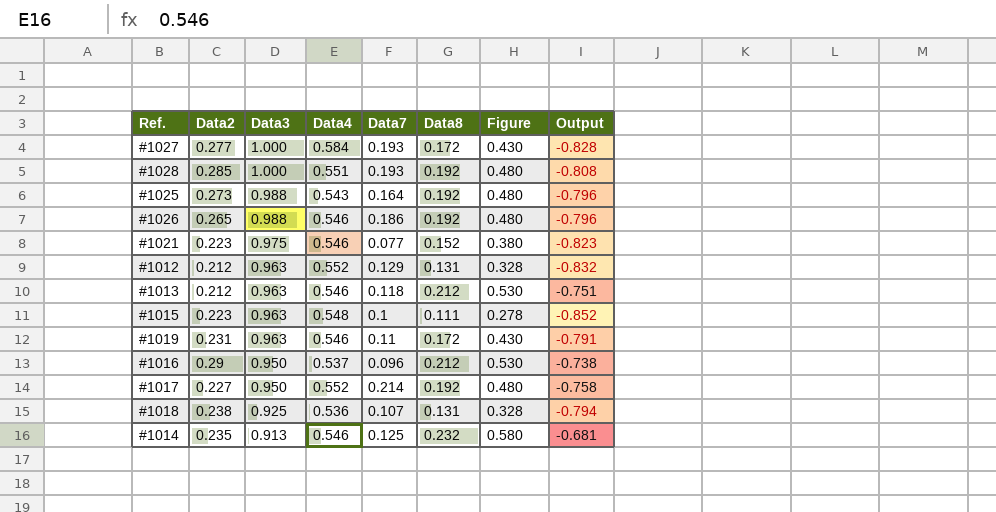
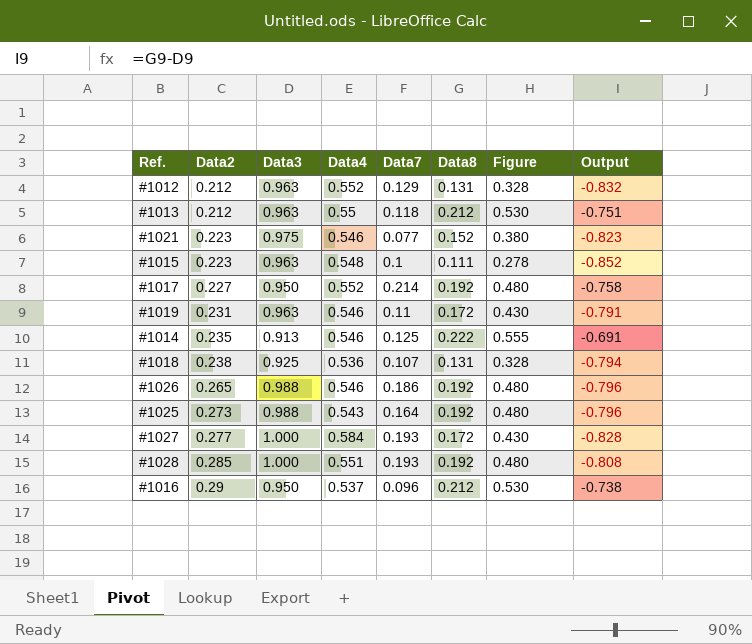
row order: Data3 descending -> Data2 ascending
#1013 | Data4: 0.546 -> 0.55
#1014 | Data8: 0.232 -> 0.222
#1014 | Figure: 0.580 -> 0.555
#1014 | Output: -0.681 -> -0.691

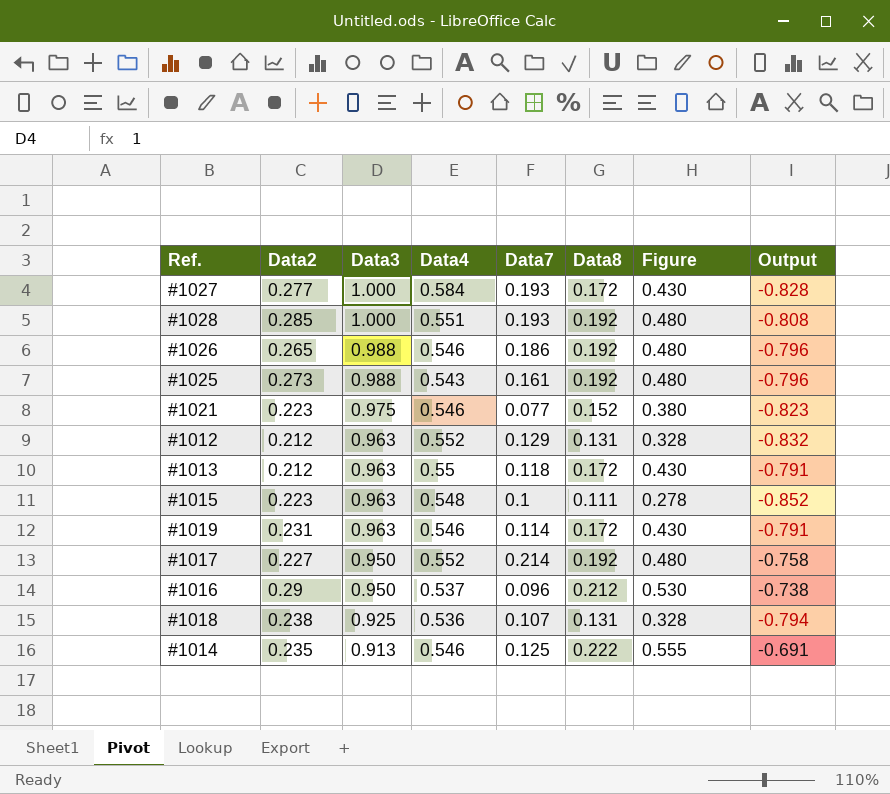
row order: Data2 ascending -> Data3 descending
#1025 | Data7: 0.164 -> 0.161
#1013 | Data8: 0.212 -> 0.172
#1013 | Figure: 0.530 -> 0.430
#1013 | Output: -0.751 -> -0.791
#1019 | Data7: 0.11 -> 0.114

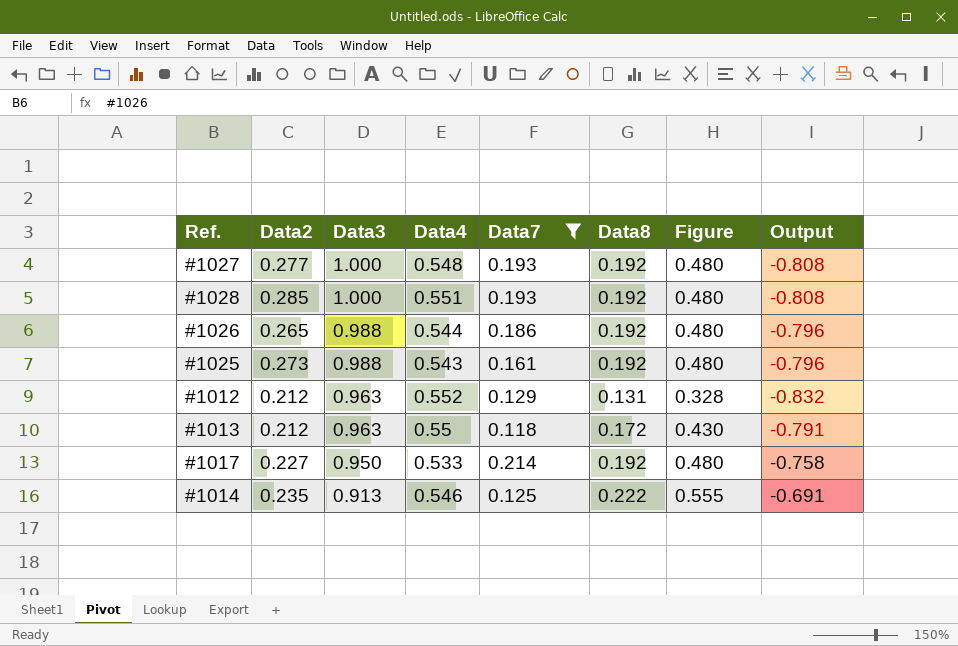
filter: none -> Data7 >= 0.118
#1027 | Data4: 0.584 -> 0.548
#1027 | Data8: 0.172 -> 0.192
#1027 | Figure: 0.430 -> 0.480
#1027 | Output: -0.828 -> -0.808
#1026 | Data4: 0.546 -> 0.544
#1017 | Data4: 0.552 -> 0.533

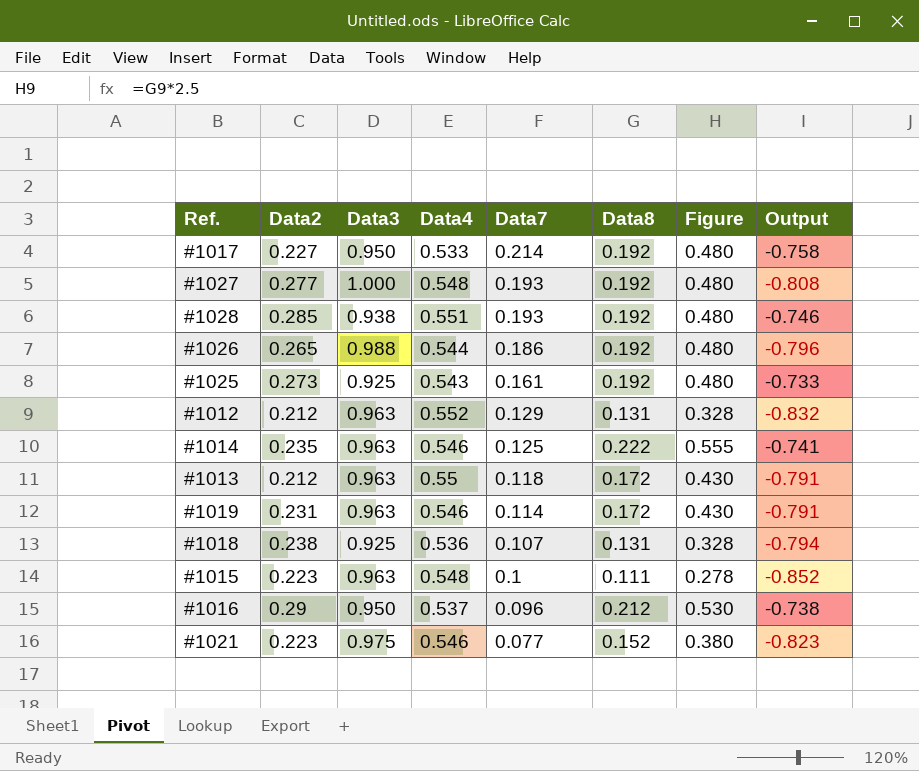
filter: Data7 >= 0.118 -> none
row order: Data3 descending -> Data7 descending
#1028 | Data3: 1.000 -> 0.938
#1028 | Output: -0.808 -> -0.746
#1025 | Data3: 0.988 -> 0.925
#1025 | Output: -0.796 -> -0.733
#1014 | Data3: 0.913 -> 0.963
#1014 | Output: -0.691 -> -0.741

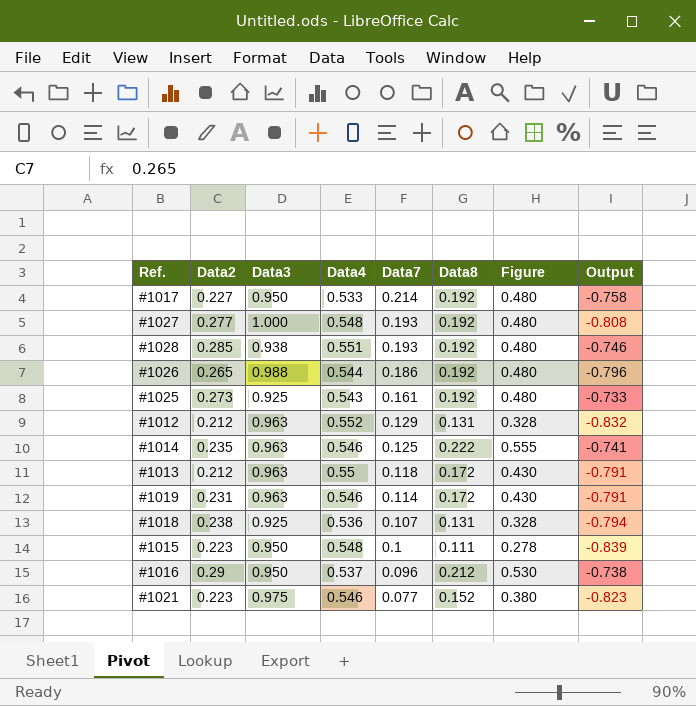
#1015 | Data3: 0.963 -> 0.950
#1015 | Output: -0.852 -> -0.839

